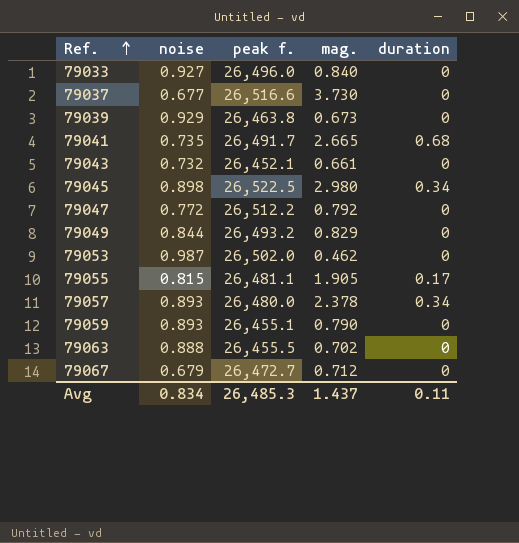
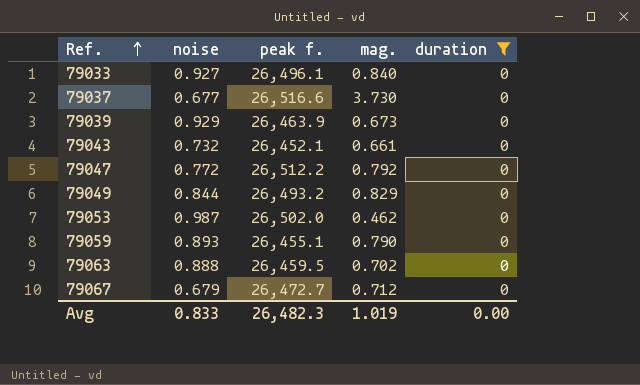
filter: none -> duration = 0
79033 | peak f.: 26,496.0 -> 26,496.1
79039 | peak f.: 26,463.8 -> 26,463.9
79063 | peak f.: 26,455.5 -> 26,459.5
Avg | noise: 0.834 -> 0.833
Avg | peak f.: 26,485.3 -> 26,482.3
Avg | mag.: 1.437 -> 1.019
Avg | duration: 0.11 -> 0.00

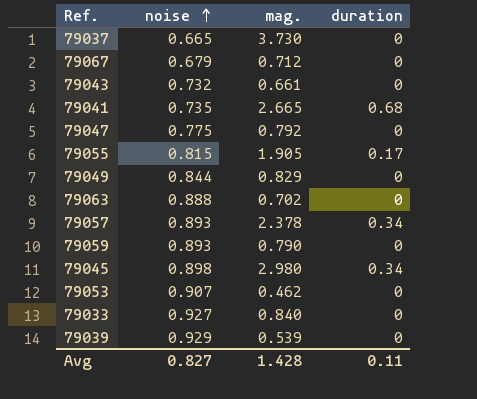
filter: duration = 0 -> none
row order: Ref. ascending -> noise ascending
column peak f. | position: 3 -> none
79037 | noise: 0.677 -> 0.665
79047 | noise: 0.772 -> 0.775
79053 | noise: 0.987 -> 0.907
79039 | mag.: 0.673 -> 0.539
Avg | noise: 0.833 -> 0.827
Avg | mag.: 1.019 -> 1.428
Avg | duration: 0.00 -> 0.11

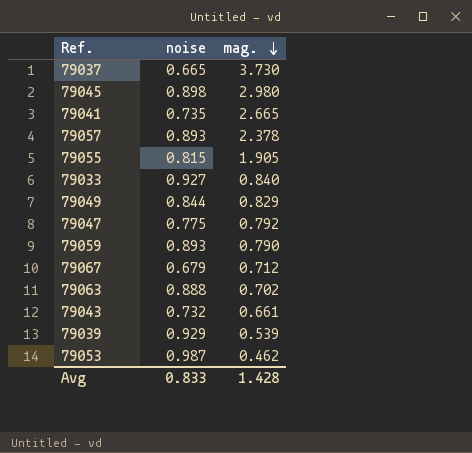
row order: noise ascending -> mag. descending
column duration | position: 4 -> none
79053 | noise: 0.907 -> 0.987
Avg | noise: 0.827 -> 0.833

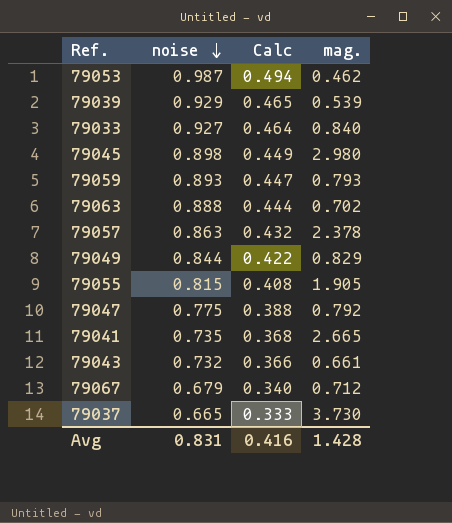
row order: mag. descending -> noise descending
column Calc | formula: none -> [noise] * 0.5
79059 | mag.: 0.790 -> 0.793
79057 | noise: 0.893 -> 0.863
Avg | noise: 0.833 -> 0.831

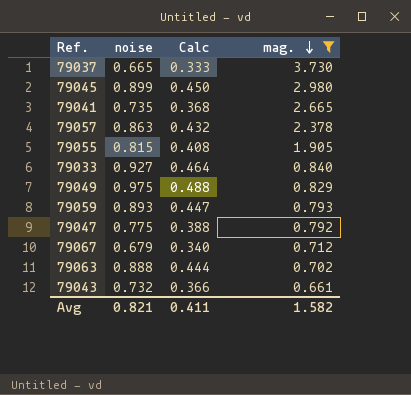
filter: none -> mag. >= 0.661
row order: noise descending -> mag. descending
79045 | noise: 0.898 -> 0.899
79045 | Calc: 0.449 -> 0.450
79049 | noise: 0.844 -> 0.975
79049 | Calc: 0.422 -> 0.488
Avg | noise: 0.831 -> 0.821
Avg | Calc: 0.416 -> 0.411
Avg | mag.: 1.428 -> 1.582

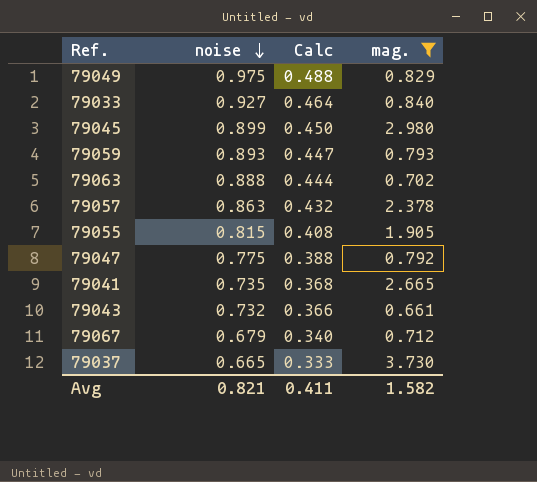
row order: mag. descending -> noise descending

